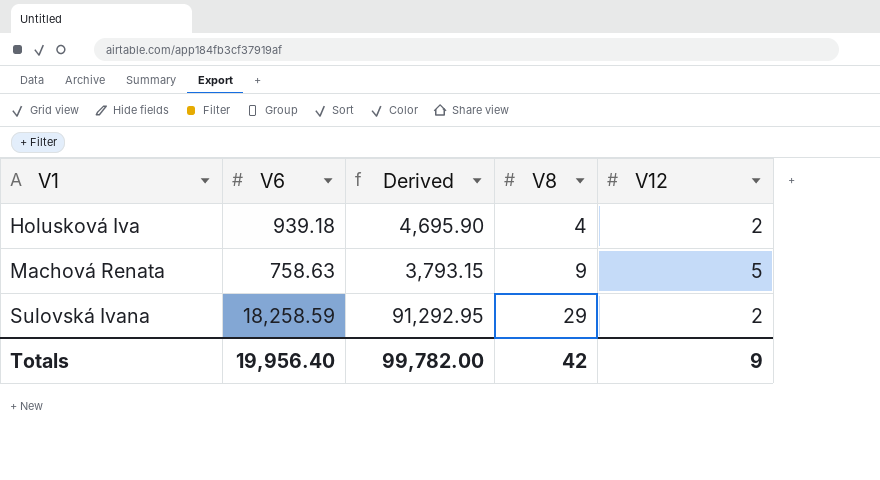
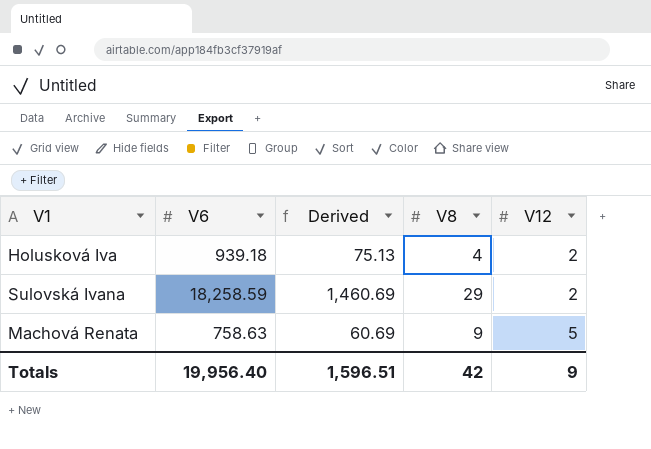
row order: V1 ascending -> V12 ascending
column Derived | formula: [V6] * 5 -> [V6] * 0.08
Totals | Derived: 99,782.00 -> 1,596.51

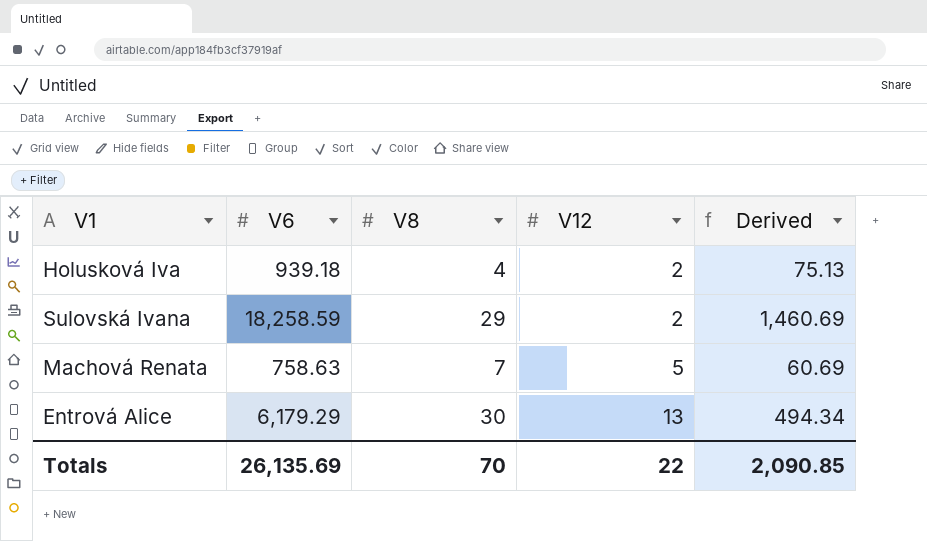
column Derived | position: 3 -> 5
Machová Renata | V8: 9 -> 7
row Entrová Alice: none -> 6,179.29 | 30 | 13 | 494.34
Totals | V6: 19,956.40 -> 26,135.69
Totals | V8: 42 -> 70
Totals | V12: 9 -> 22
Totals | Derived: 1,596.51 -> 2,090.85

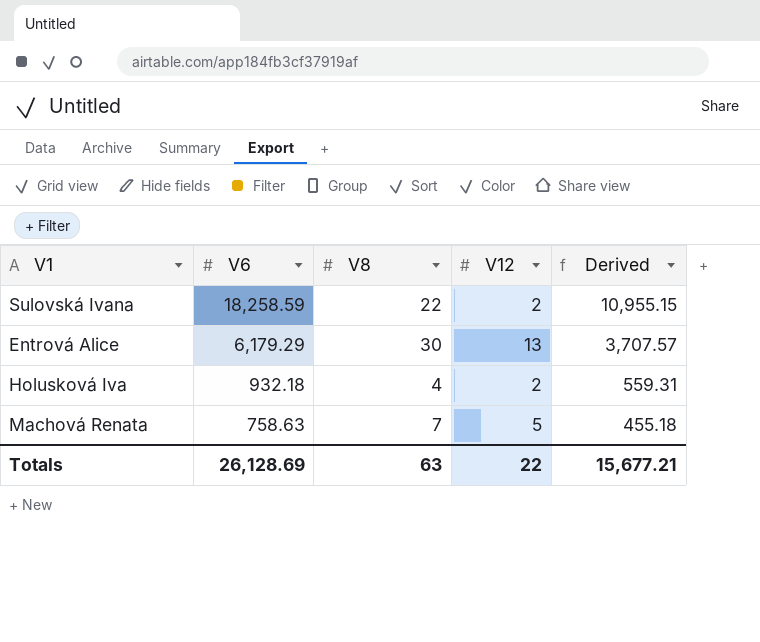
row order: V12 ascending -> V6 descending
column Derived | formula: [V6] * 0.08 -> [V6] * 0.6
Sulovská Ivana | V8: 29 -> 22
Holusková Iva | V6: 939.18 -> 932.18
Totals | V6: 26,135.69 -> 26,128.69
Totals | V8: 70 -> 63
Totals | Derived: 2,090.85 -> 15,677.21

